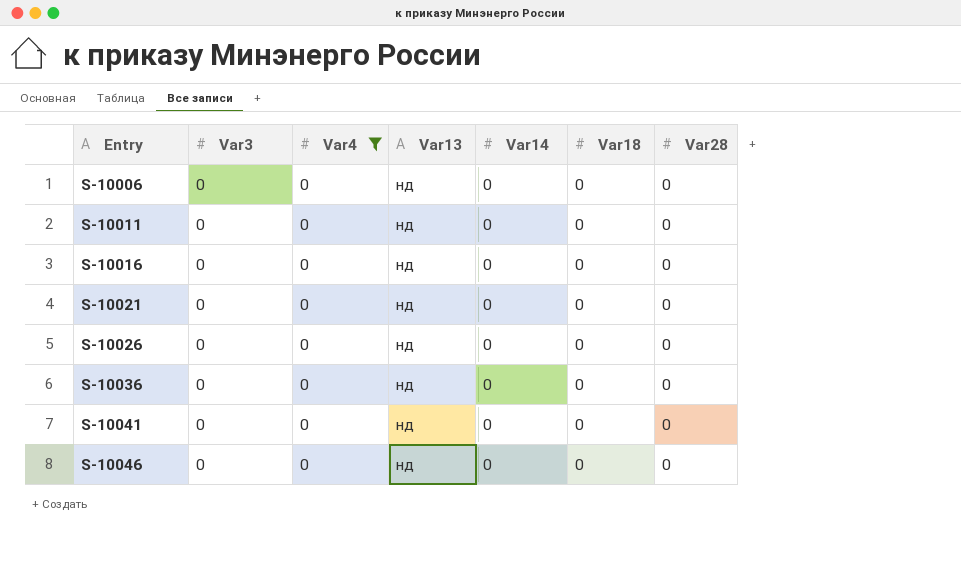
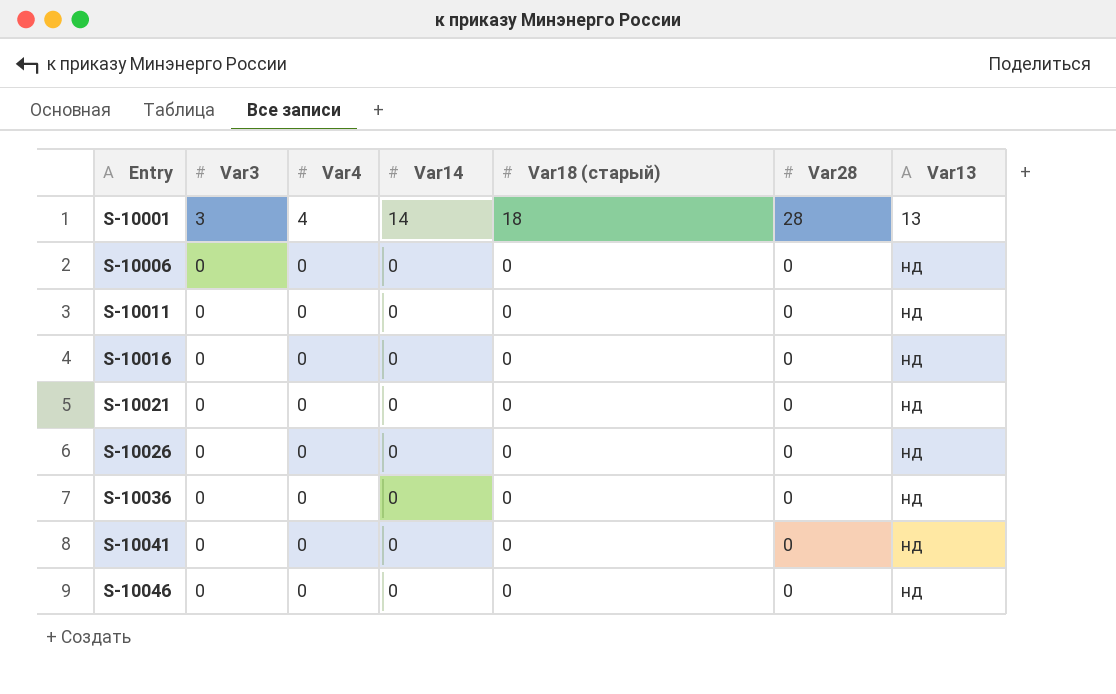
filter: Var4 = 0 -> none
column name: Var18 -> Var18 (старый)
column Var13 | position: 4 -> 7

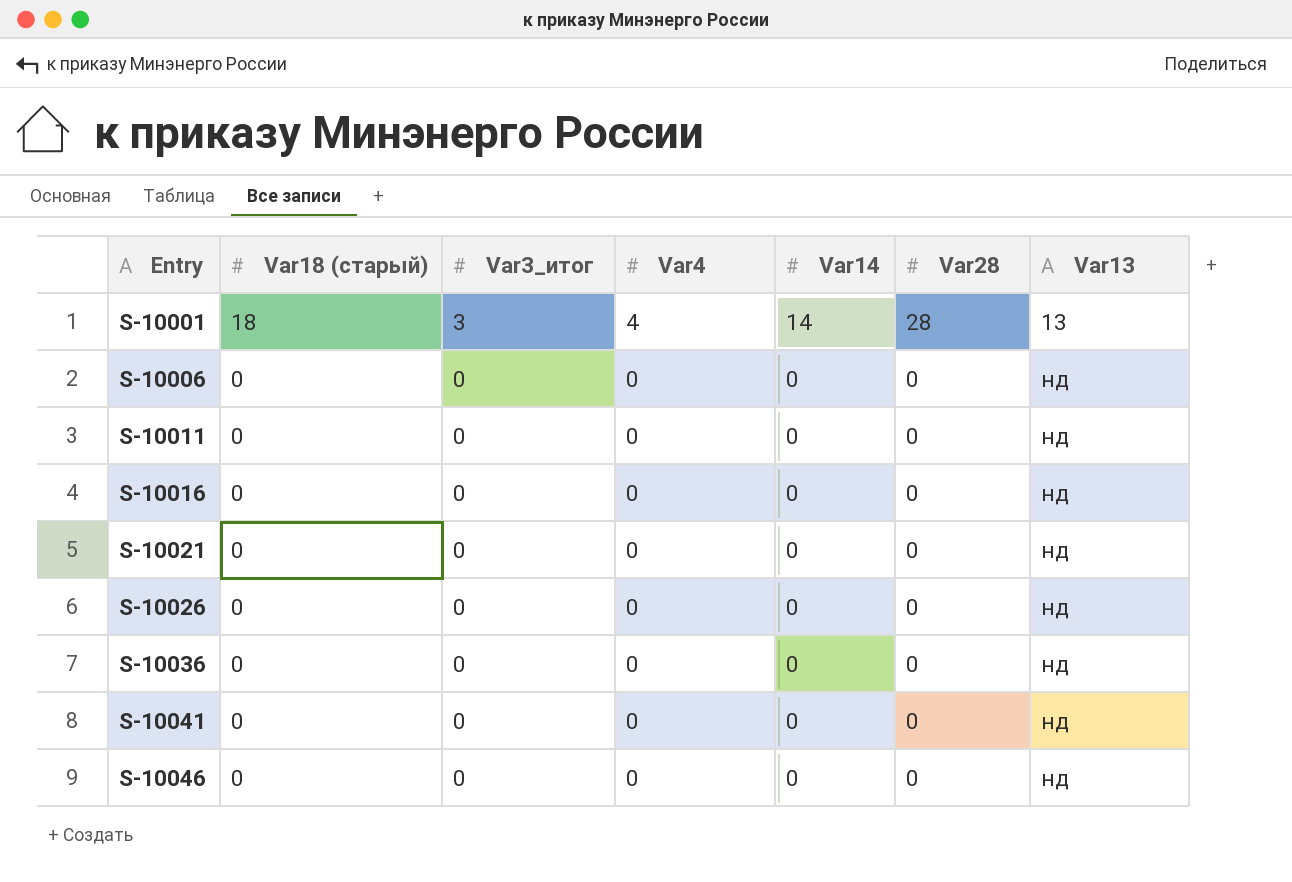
column Var18 (старый) | position: 5 -> 2
column name: Var3 -> Var3_итог

